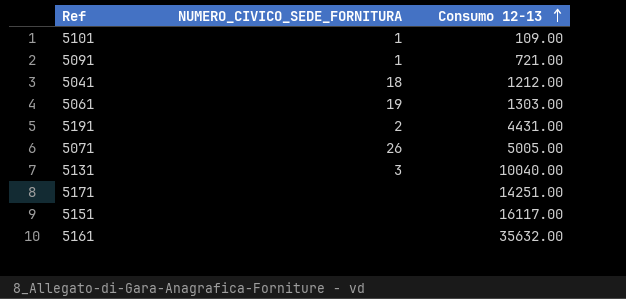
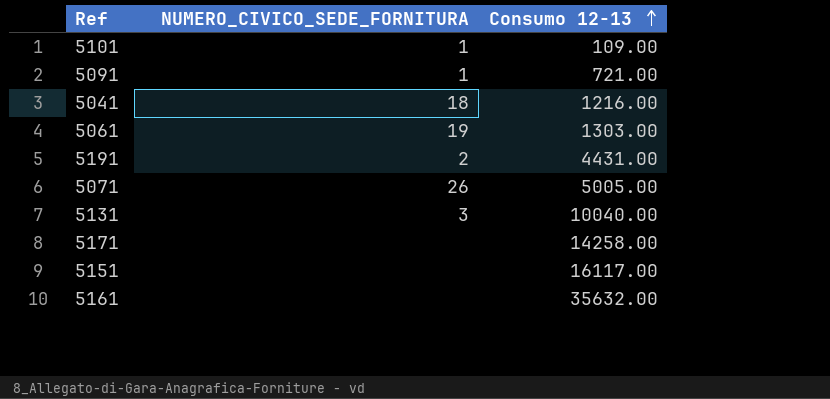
5041 | Consumo 12-13: 1212.00 -> 1216.00
5171 | Consumo 12-13: 14251.00 -> 14258.00

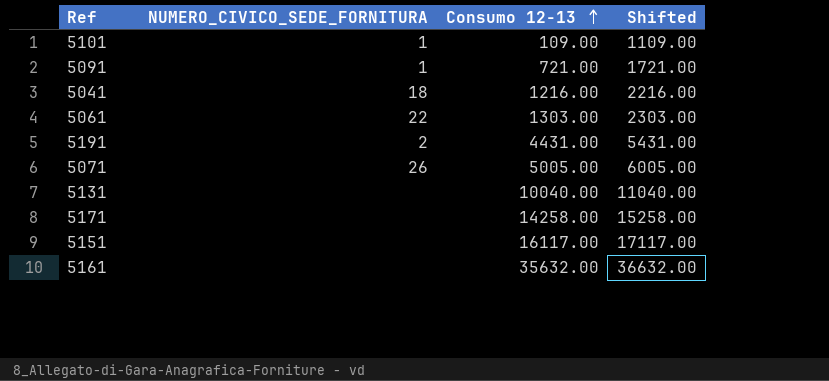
column Shifted | formula: none -> [Consumo 12-13] + 1000
5061 | NUMERO_CIVICO_SEDE_FORNITURA: 19 -> 22
5131 | NUMERO_CIVICO_SEDE_FORNITURA: 3 -> none

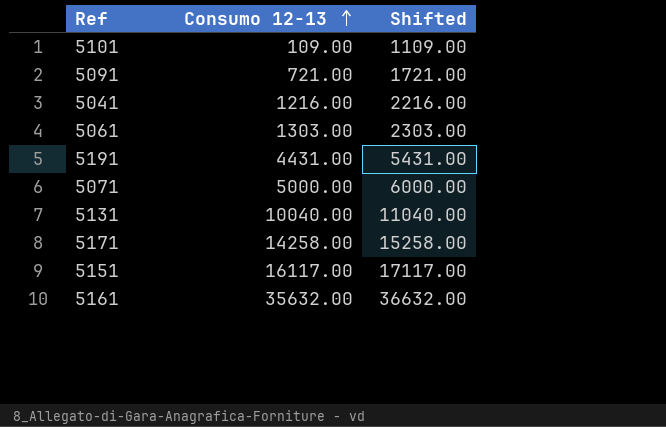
column NUMERO_CIVICO_SEDE_FORNITURA | position: 2 -> none
5071 | Consumo 12-13: 5005.00 -> 5000.00
5071 | Shifted: 6005.00 -> 6000.00

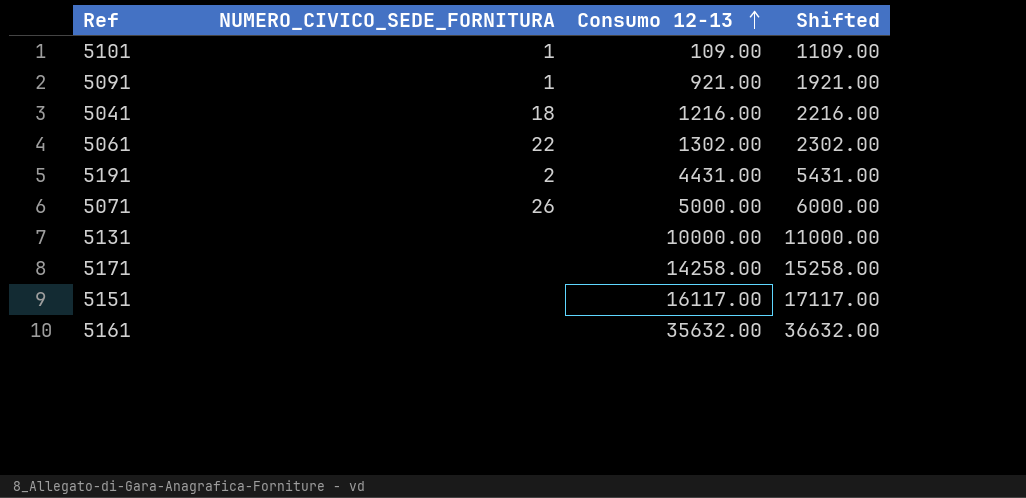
column NUMERO_CIVICO_SEDE_FORNITURA | position: none -> 2
5091 | Consumo 12-13: 721.00 -> 921.00
5091 | Shifted: 1721.00 -> 1921.00
5061 | Consumo 12-13: 1303.00 -> 1302.00
5061 | Shifted: 2303.00 -> 2302.00
5131 | Consumo 12-13: 10040.00 -> 10000.00
5131 | Shifted: 11040.00 -> 11000.00

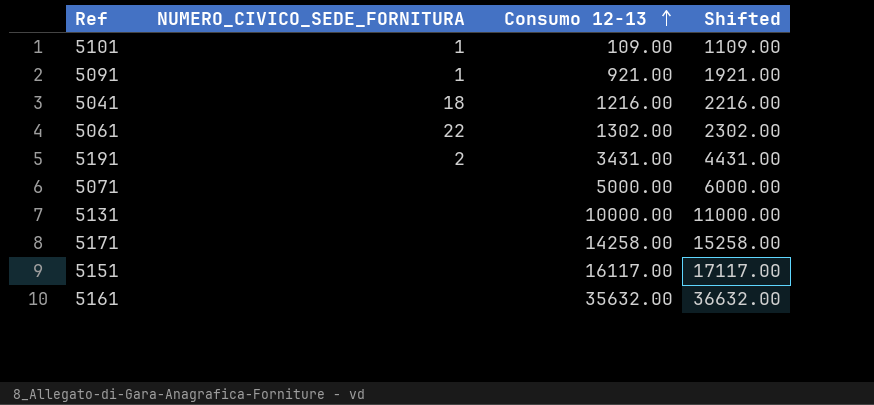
5191 | Consumo 12-13: 4431.00 -> 3431.00
5191 | Shifted: 5431.00 -> 4431.00
5071 | NUMERO_CIVICO_SEDE_FORNITURA: 26 -> none

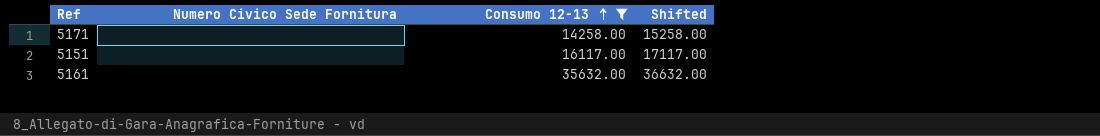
filter: none -> Consumo 12-13 >= 14258.00
column name: NUMERO_CIVICO_SEDE_FORNITURA -> Numero Civico Sede Fornitura

